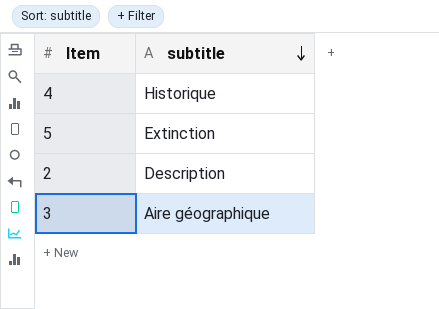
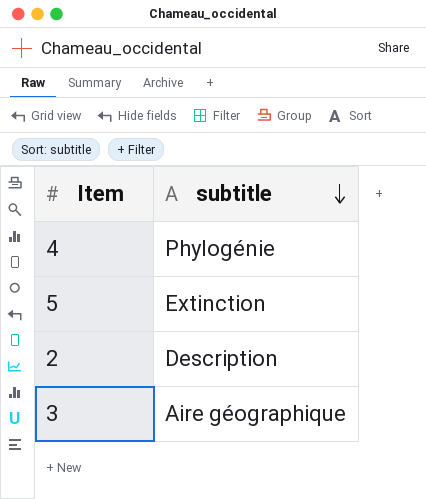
4 | subtitle: Historique -> Phylogénie

